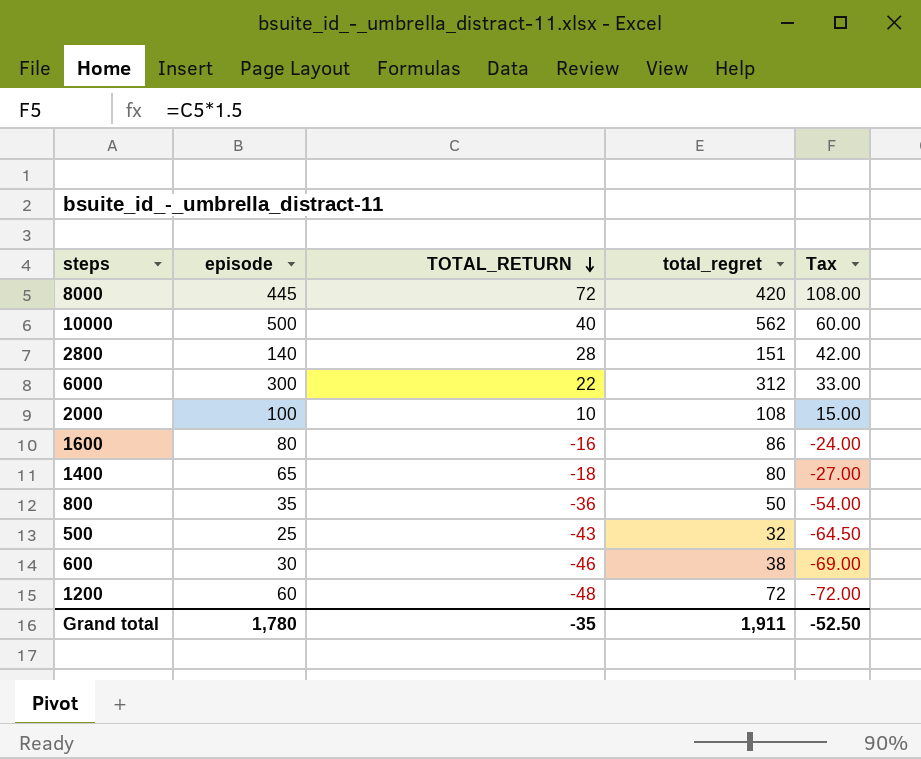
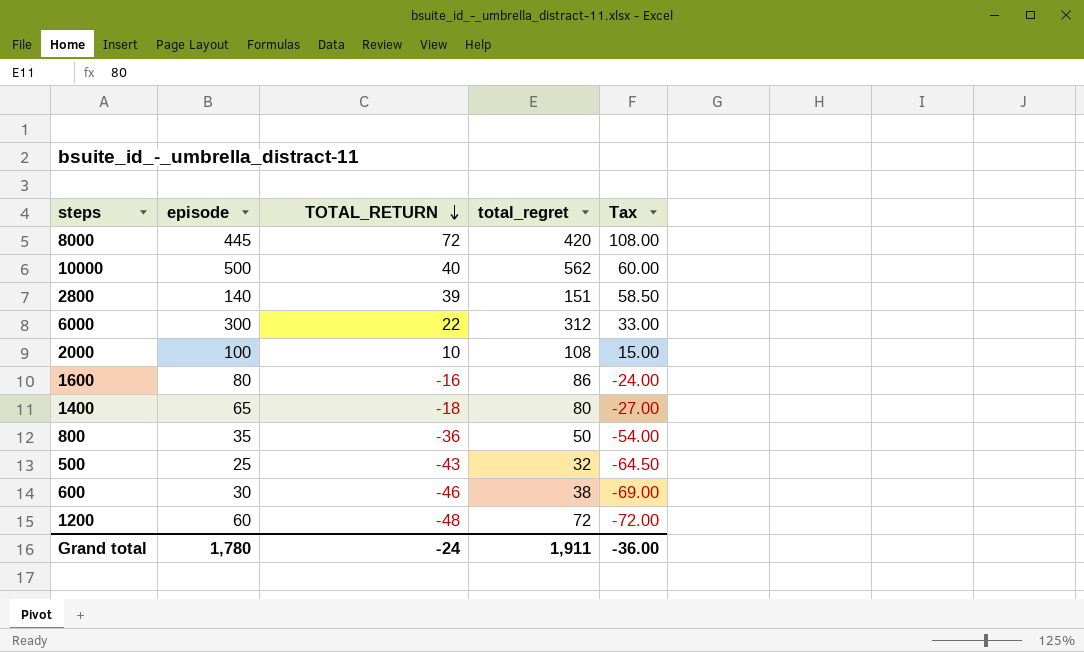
2800 | TOTAL_RETURN: 28 -> 39
2800 | Tax: 42.00 -> 58.50
Grand total | TOTAL_RETURN: -35 -> -24
Grand total | Tax: -52.50 -> -36.00

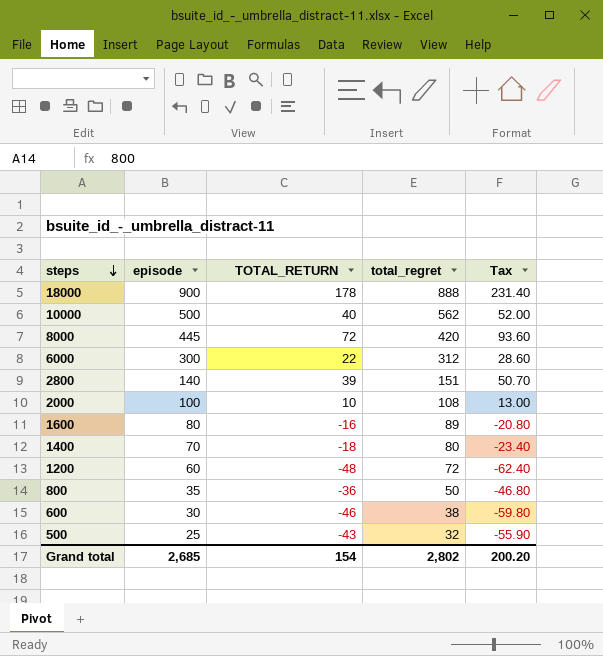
row order: TOTAL_RETURN descending -> steps descending
column Tax | formula: [TOTAL_RETURN] * 1.5 -> [TOTAL_RETURN] * 1.3
row 18000: none -> 900 | 178 | 888 | 231.40
1600 | total_regret: 86 -> 89
1400 | episode: 65 -> 70
Grand total | episode: 1,780 -> 2,685
Grand total | TOTAL_RETURN: -24 -> 154
Grand total | total_regret: 1,911 -> 2,802
Grand total | Tax: -36.00 -> 200.20

